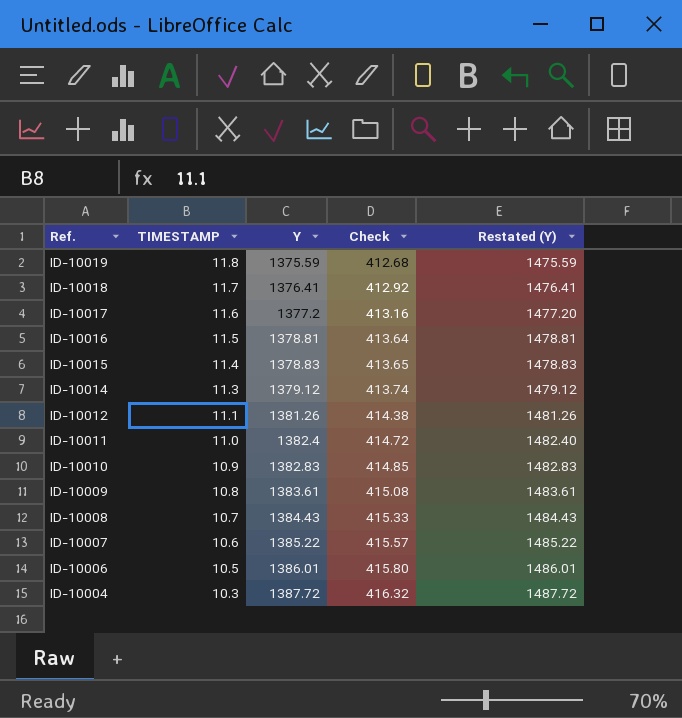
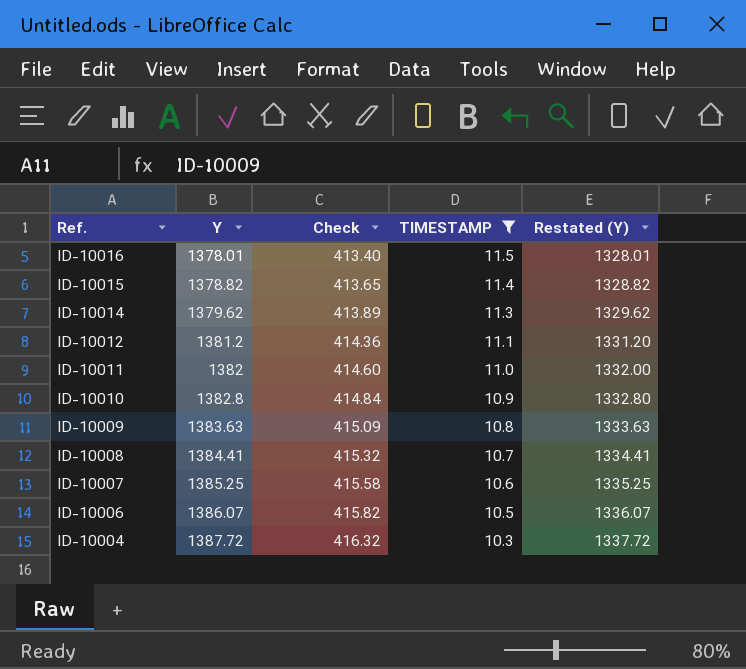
filter: none -> TIMESTAMP <= 11.5
column TIMESTAMP | position: 2 -> 4
column Restated (Y) | formula: [Y] + 100 -> [Y] - 50
ID-10016 | Y: 1378.81 -> 1378.01
ID-10016 | Check: 413.64 -> 413.40
ID-10015 | Y: 1378.83 -> 1378.82
ID-10014 | Y: 1379.12 -> 1379.62
ID-10014 | Check: 413.74 -> 413.89
ID-10012 | Y: 1381.26 -> 1381.2
ID-10012 | Check: 414.38 -> 414.36
ID-10011 | Y: 1382.4 -> 1382
ID-10011 | Check: 414.72 -> 414.60
ID-10010 | Y: 1382.83 -> 1382.8
ID-10010 | Check: 414.85 -> 414.84
ID-10009 | Y: 1383.61 -> 1383.63
ID-10009 | Check: 415.08 -> 415.09
ID-10008 | Y: 1384.43 -> 1384.41
ID-10008 | Check: 415.33 -> 415.32
ID-10007 | Y: 1385.22 -> 1385.25
ID-10007 | Check: 415.57 -> 415.58
ID-10006 | Y: 1386.01 -> 1386.07
ID-10006 | Check: 415.80 -> 415.82

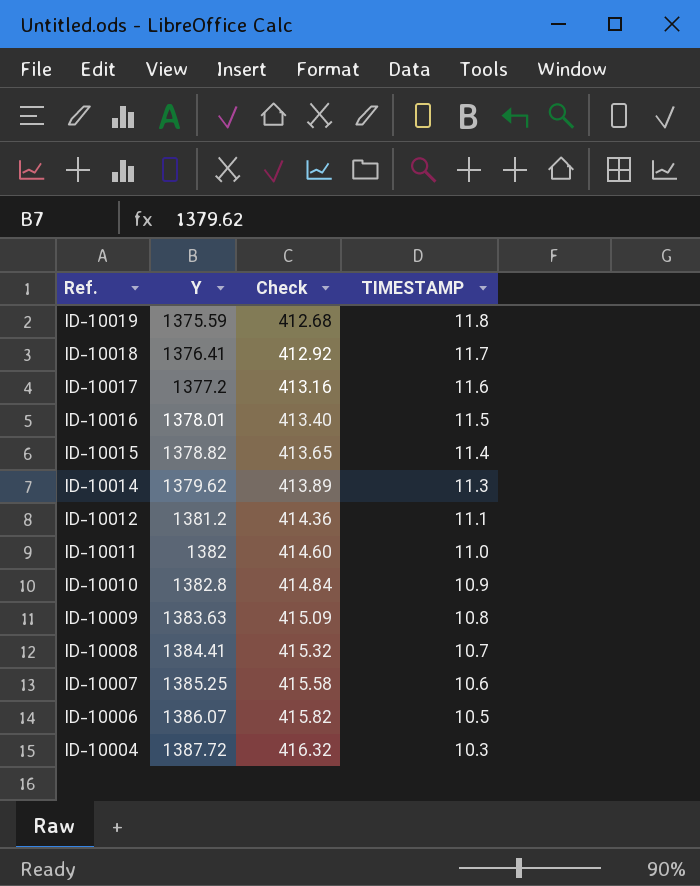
filter: TIMESTAMP <= 11.5 -> none
column Restated (Y) | formula: [Y] - 50 -> none

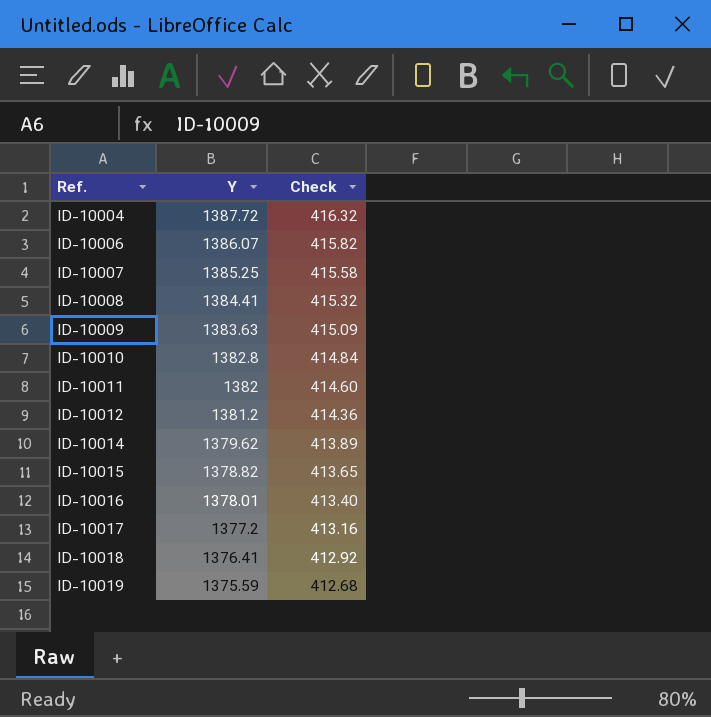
row order: Ref. descending -> Ref. ascending
column TIMESTAMP | position: 4 -> none

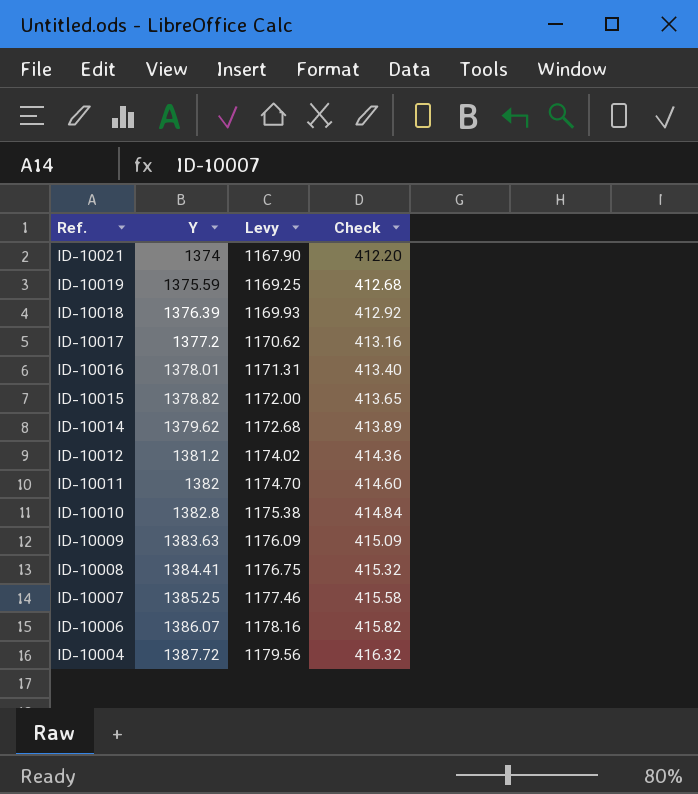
row order: Ref. ascending -> Ref. descending
column Levy | formula: none -> [Y] * 0.85
row ID-10021: none -> 1374 | 1167.90 | 412.20
ID-10018 | Y: 1376.41 -> 1376.39

